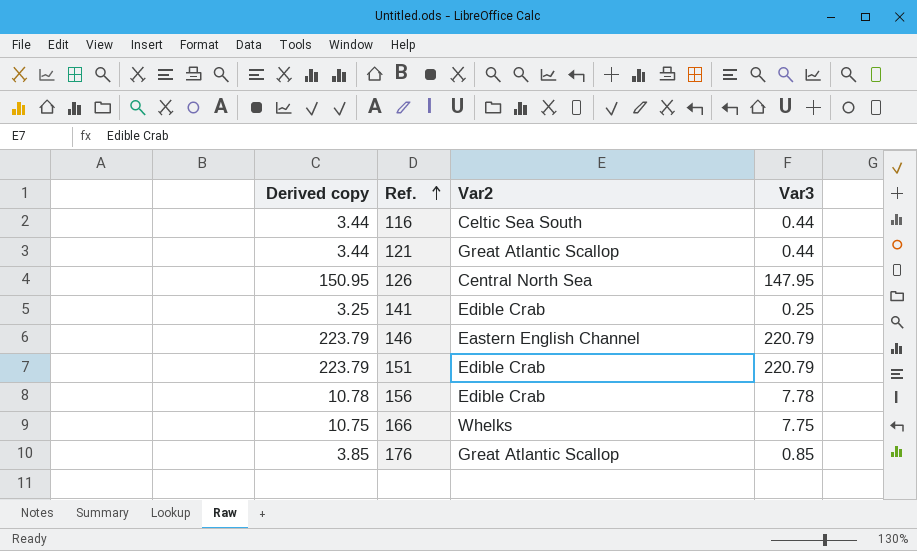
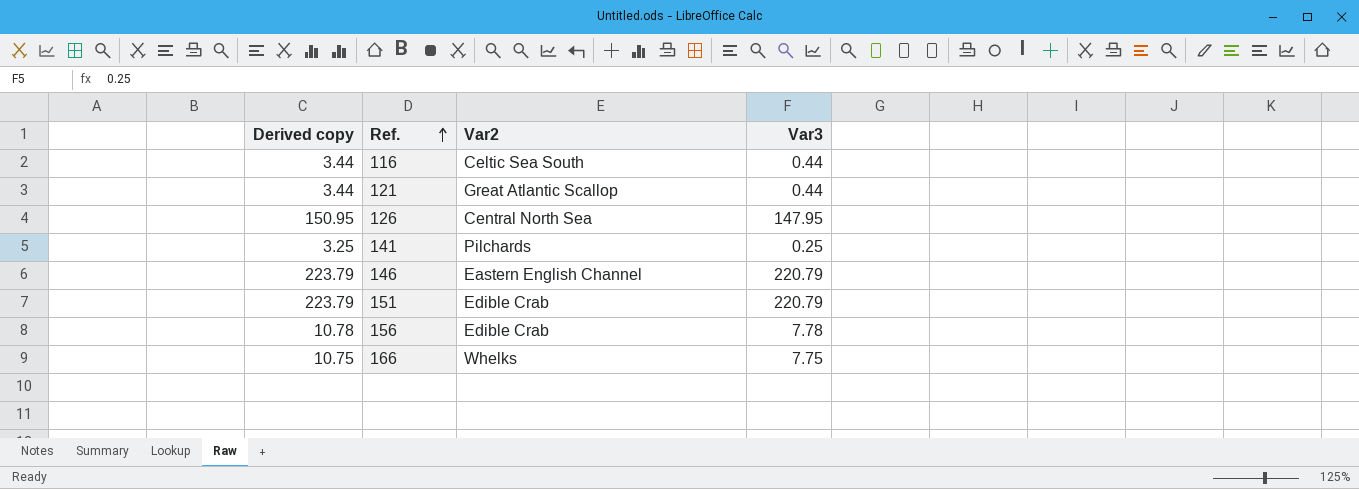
row 176: 3.85 | Great Atlantic Scallop | 0.85 -> none
141 | Var2: Edible Crab -> Pilchards

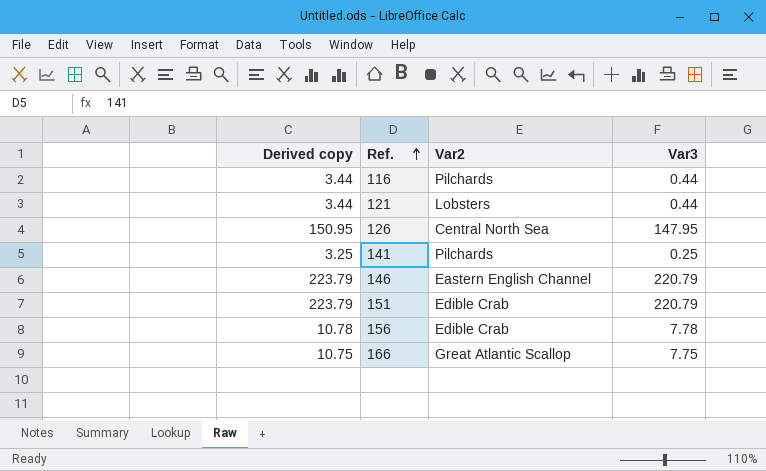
116 | Var2: Celtic Sea South -> Pilchards
121 | Var2: Great Atlantic Scallop -> Lobsters
166 | Var2: Whelks -> Great Atlantic Scallop

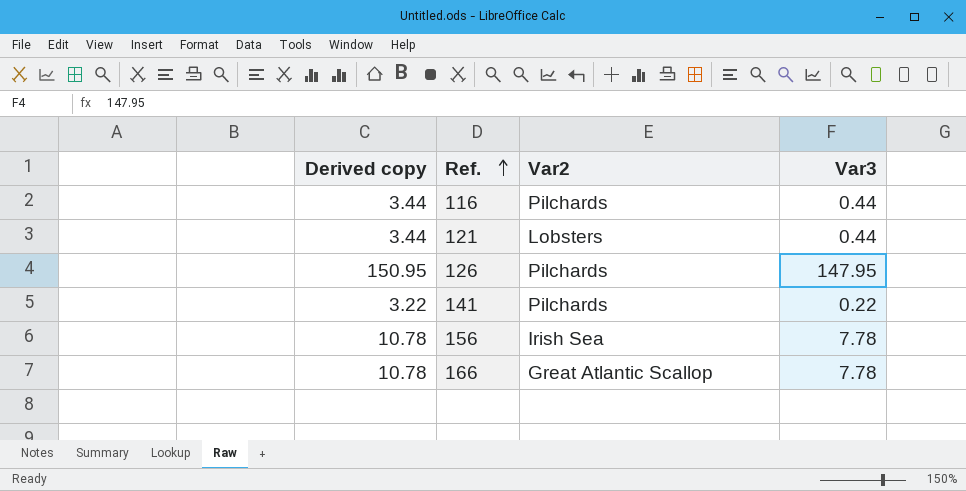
row 146: 223.79 | Eastern English Channel | 220.79 -> none
row 151: 223.79 | Edible Crab | 220.79 -> none
126 | Var2: Central North Sea -> Pilchards
141 | Derived copy: 3.25 -> 3.22
141 | Var3: 0.25 -> 0.22
156 | Var2: Edible Crab -> Irish Sea
166 | Derived copy: 10.75 -> 10.78
166 | Var3: 7.75 -> 7.78

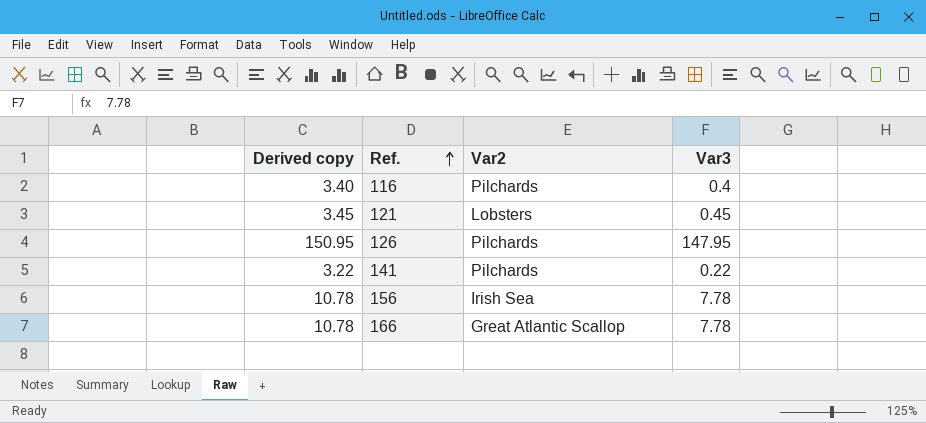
116 | Derived copy: 3.44 -> 3.40
116 | Var3: 0.44 -> 0.4
121 | Derived copy: 3.44 -> 3.45
121 | Var3: 0.44 -> 0.45

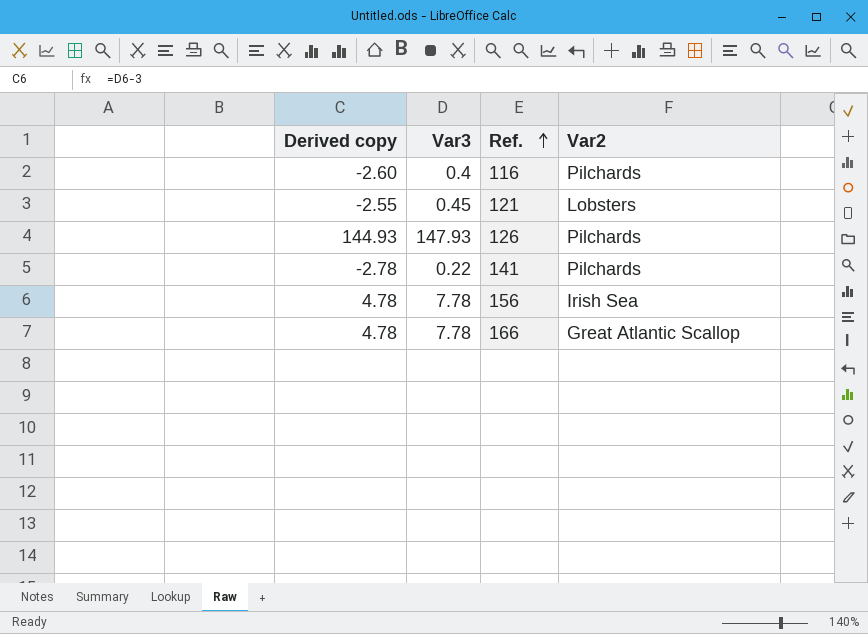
column Derived copy | formula: [Var3] + 3 -> [Var3] - 3
column Var3 | position: 4 -> 2
126 | Var3: 147.95 -> 147.93

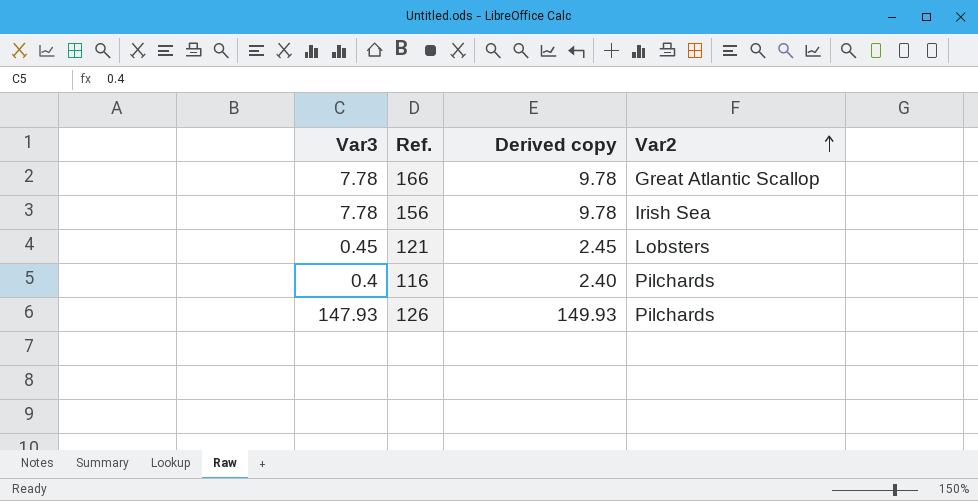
row order: Ref. ascending -> Var2 ascending
column Derived copy | formula: [Var3] - 3 -> [Var3] + 2
column Derived copy | position: 1 -> 3
row 141: -2.78 | 0.22 | Pilchards -> none

